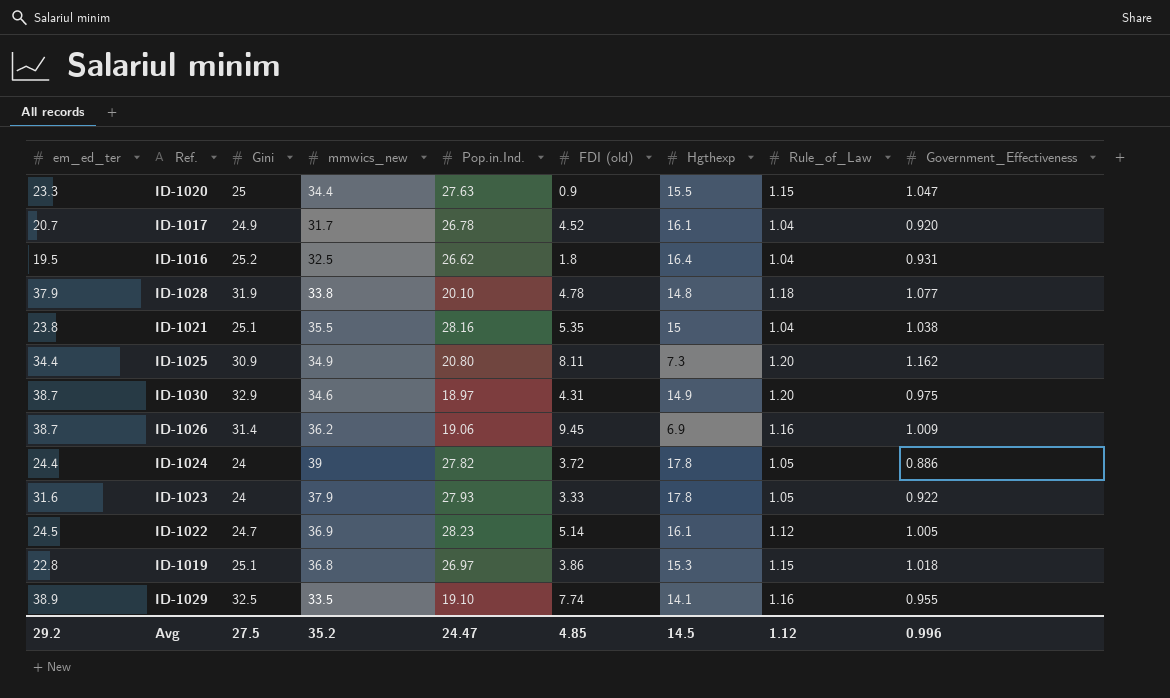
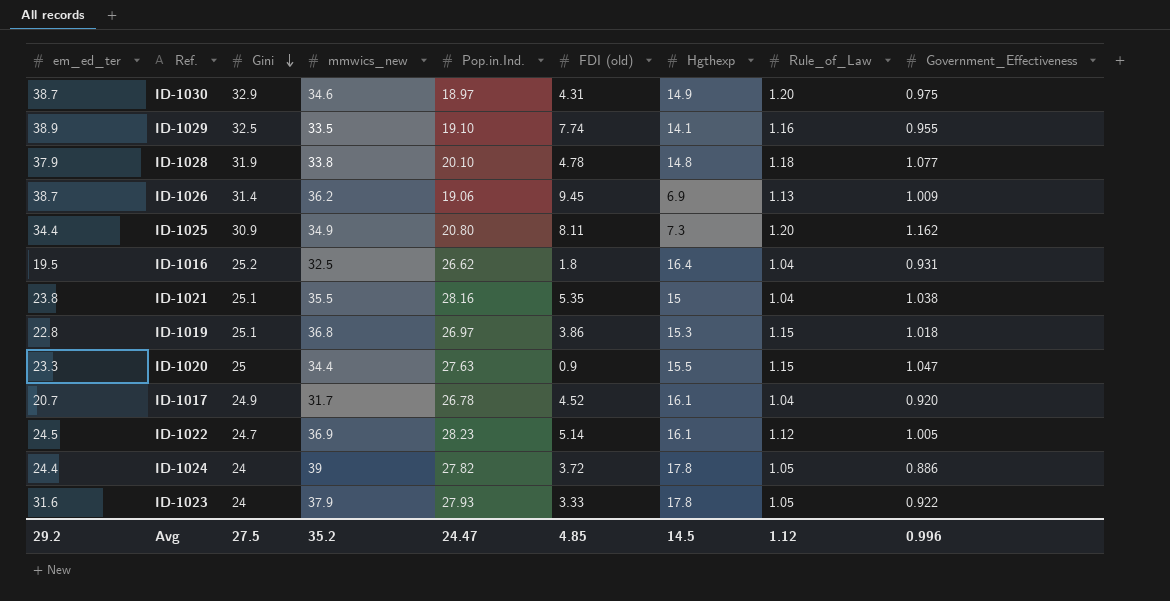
row order: none -> Gini descending
ID-1026 | Rule_of_Law: 1.16 -> 1.13

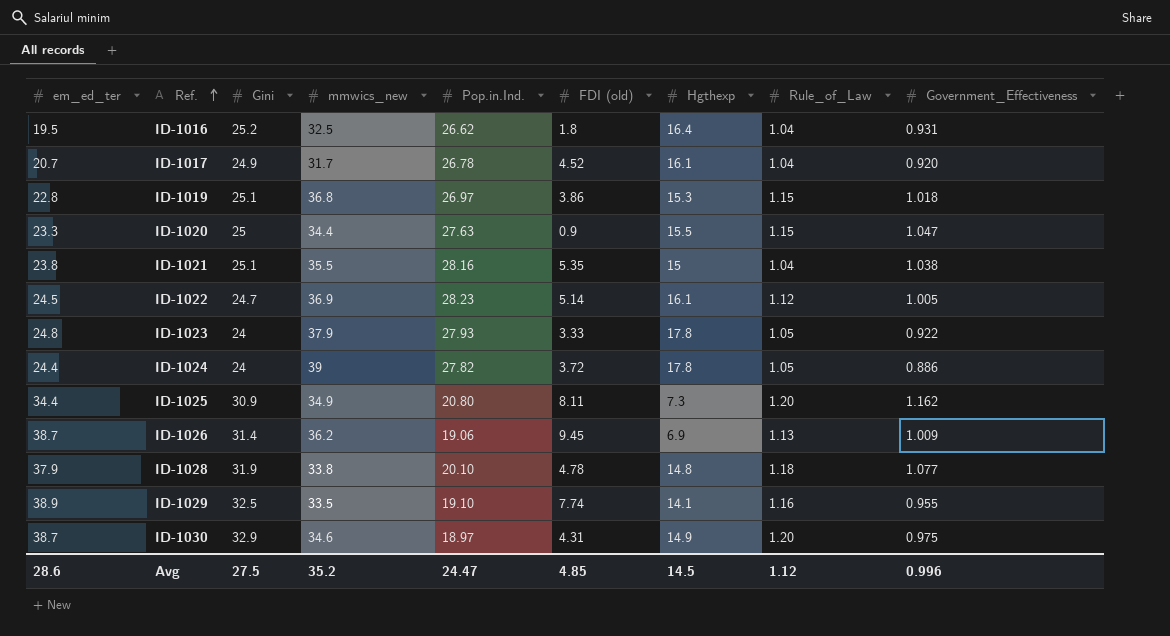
row order: Gini descending -> Ref. ascending
ID-1023 | em_ed_ter: 31.6 -> 24.8
Avg | em_ed_ter: 29.2 -> 28.6

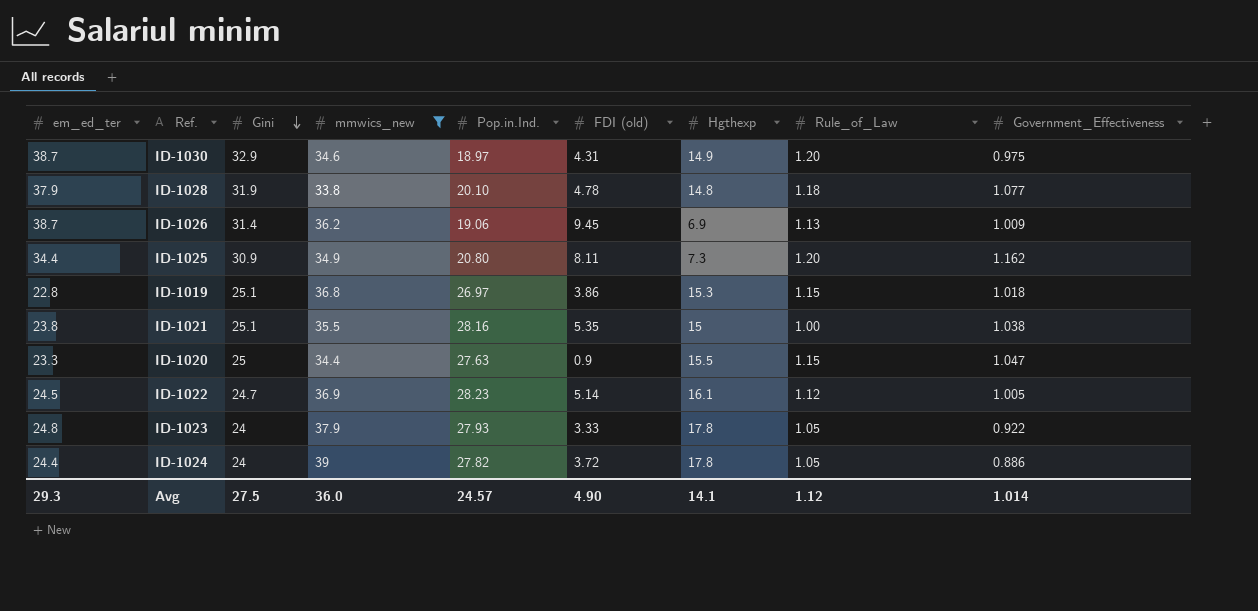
filter: none -> mmwics_new >= 33.8
row order: Ref. ascending -> Gini descending
ID-1021 | Rule_of_Law: 1.04 -> 1.00
Avg | em_ed_ter: 28.6 -> 29.3
Avg | mmwics_new: 35.2 -> 36.0
Avg | Pop.in.Ind.: 24.47 -> 24.57
Avg | FDI (old): 4.85 -> 4.90
Avg | Hgthexp: 14.5 -> 14.1
Avg | Government_Effectiveness: 0.996 -> 1.014

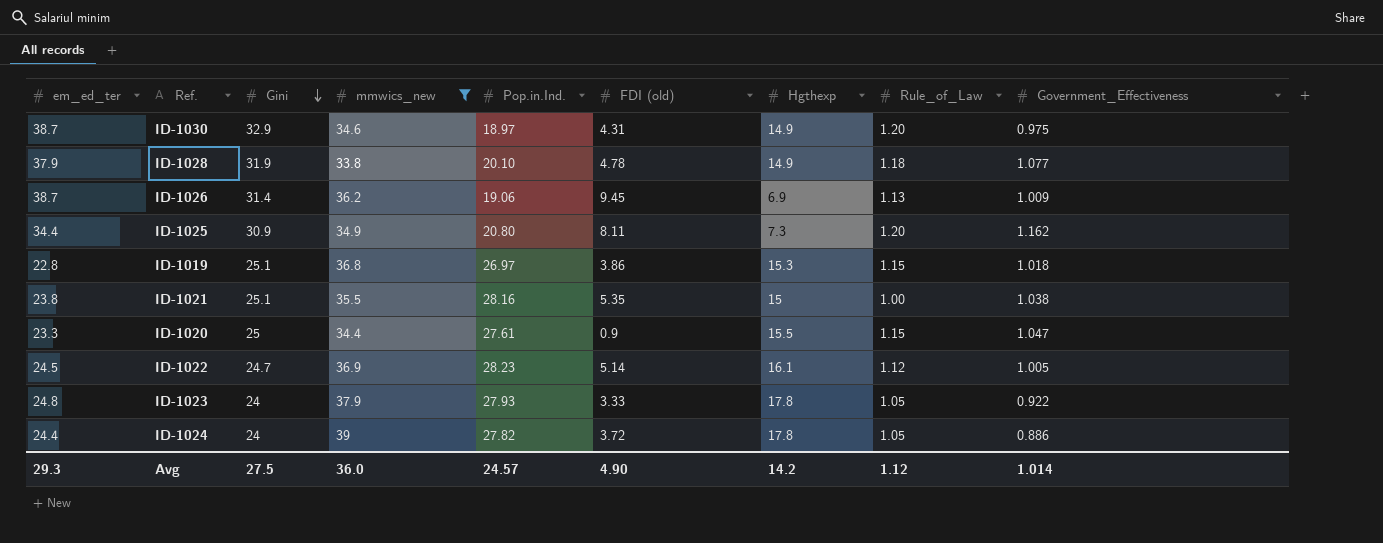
ID-1028 | Hgthexp: 14.8 -> 14.9
ID-1020 | Pop.in.Ind.: 27.63 -> 27.61
Avg | Hgthexp: 14.1 -> 14.2

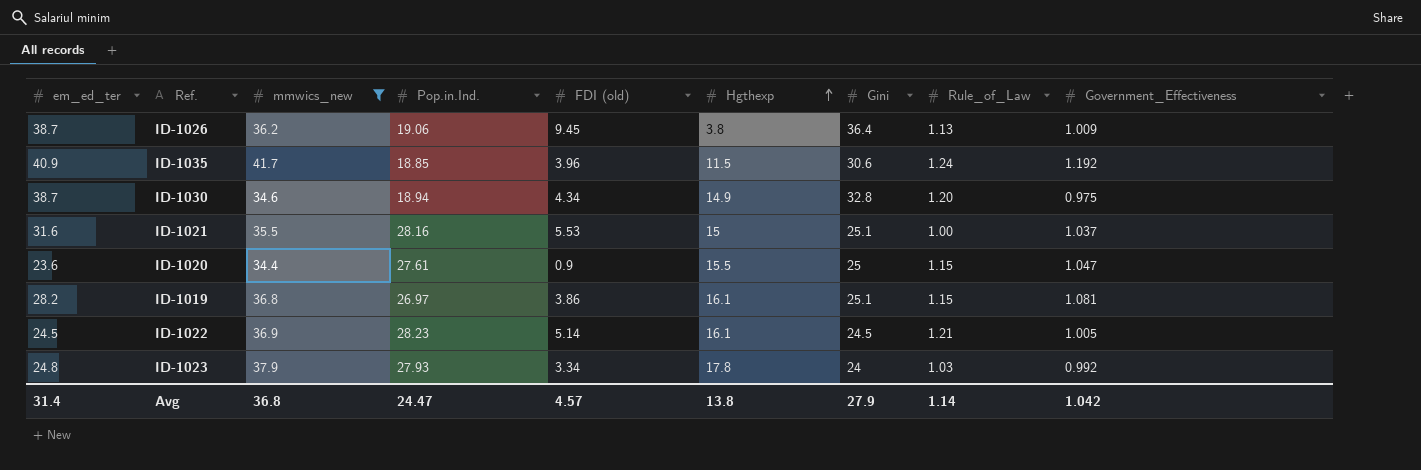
row order: Gini descending -> Hgthexp ascending
column Gini | position: 3 -> 7
row ID-1028: 37.9 | 31.9 | 33.8 | 20.10 | 4.78 | 14.9 | 1.18 | 1.077 -> none
row ID-1025: 34.4 | 30.9 | 34.9 | 20.80 | 8.11 | 7.3 | 1.20 | 1.162 -> none
row ID-1024: 24.4 | 24 | 39 | 27.82 | 3.72 | 17.8 | 1.05 | 0.886 -> none
ID-1026 | Hgthexp: 6.9 -> 3.8
ID-1026 | Gini: 31.4 -> 36.4
row ID-1035: none -> 40.9 | 41.7 | 18.85 | 3.96 | 11.5 | 30.6 | 1.24 | 1.192
ID-1030 | Pop.in.Ind.: 18.97 -> 18.94
ID-1030 | FDI (old): 4.31 -> 4.34
ID-1030 | Gini: 32.9 -> 32.8
ID-1021 | em_ed_ter: 23.8 -> 31.6
ID-1021 | FDI (old): 5.35 -> 5.53
ID-1021 | Government_Effectiveness: 1.038 -> 1.037
ID-1020 | em_ed_ter: 23.3 -> 23.6
ID-1019 | em_ed_ter: 22.8 -> 28.2
ID-1019 | Hgthexp: 15.3 -> 16.1
ID-1019 | Government_Effectiveness: 1.018 -> 1.081
ID-1022 | Gini: 24.7 -> 24.5
ID-1022 | Rule_of_Law: 1.12 -> 1.21
ID-1023 | FDI (old): 3.33 -> 3.34
ID-1023 | Rule_of_Law: 1.05 -> 1.03
ID-1023 | Government_Effectiveness: 0.922 -> 0.992
Avg | em_ed_ter: 29.3 -> 31.4
Avg | mmwics_new: 36.0 -> 36.8
Avg | Pop.in.Ind.: 24.57 -> 24.47
Avg | FDI (old): 4.90 -> 4.57
Avg | Hgthexp: 14.2 -> 13.8
Avg | Gini: 27.5 -> 27.9
Avg | Rule_of_Law: 1.12 -> 1.14
Avg | Government_Effectiveness: 1.014 -> 1.042

